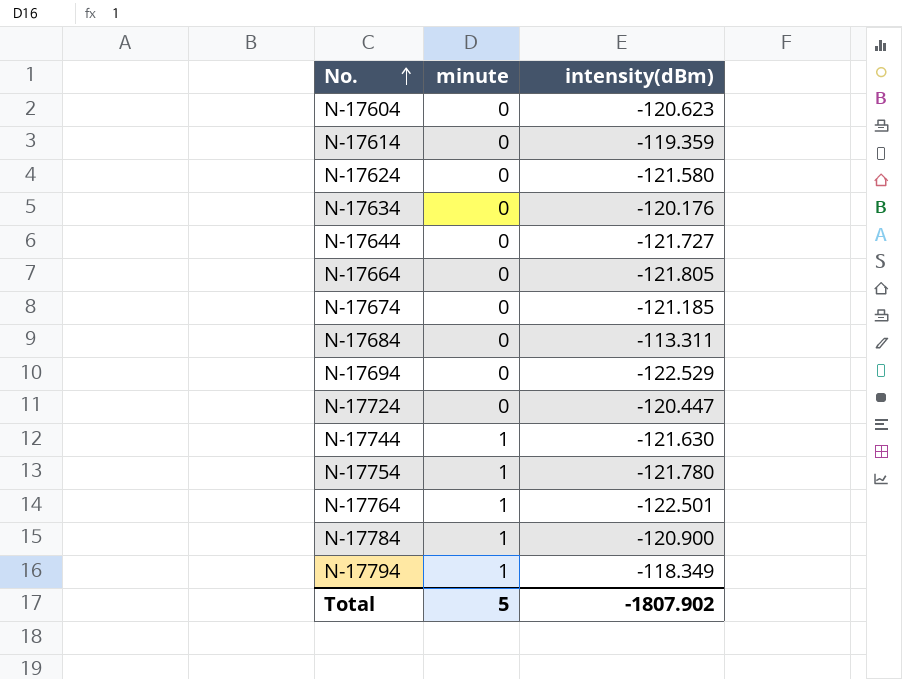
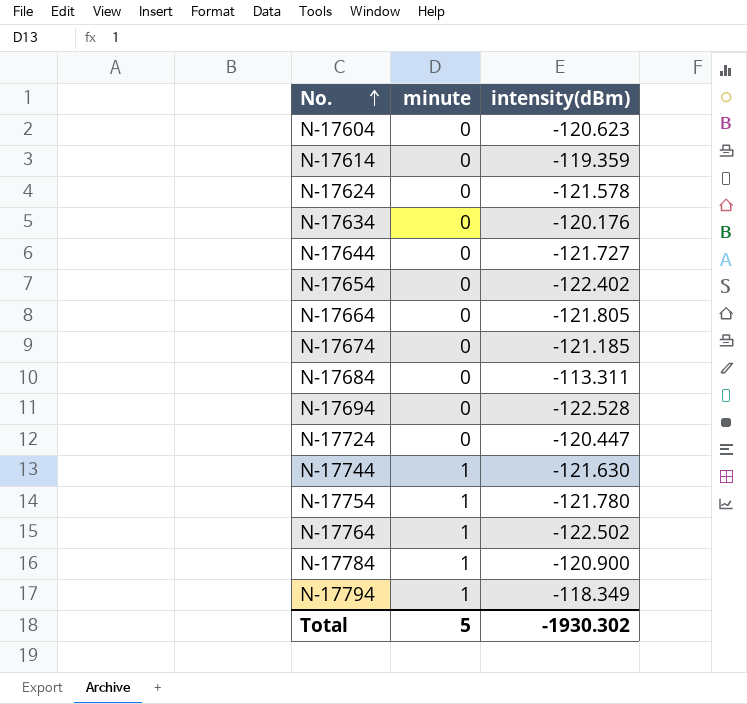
N-17624 | intensity(dBm): -121.580 -> -121.578
row N-17654: none -> 0 | -122.402
N-17694 | intensity(dBm): -122.529 -> -122.528
N-17764 | intensity(dBm): -122.501 -> -122.502
Total | intensity(dBm): -1807.902 -> -1930.302

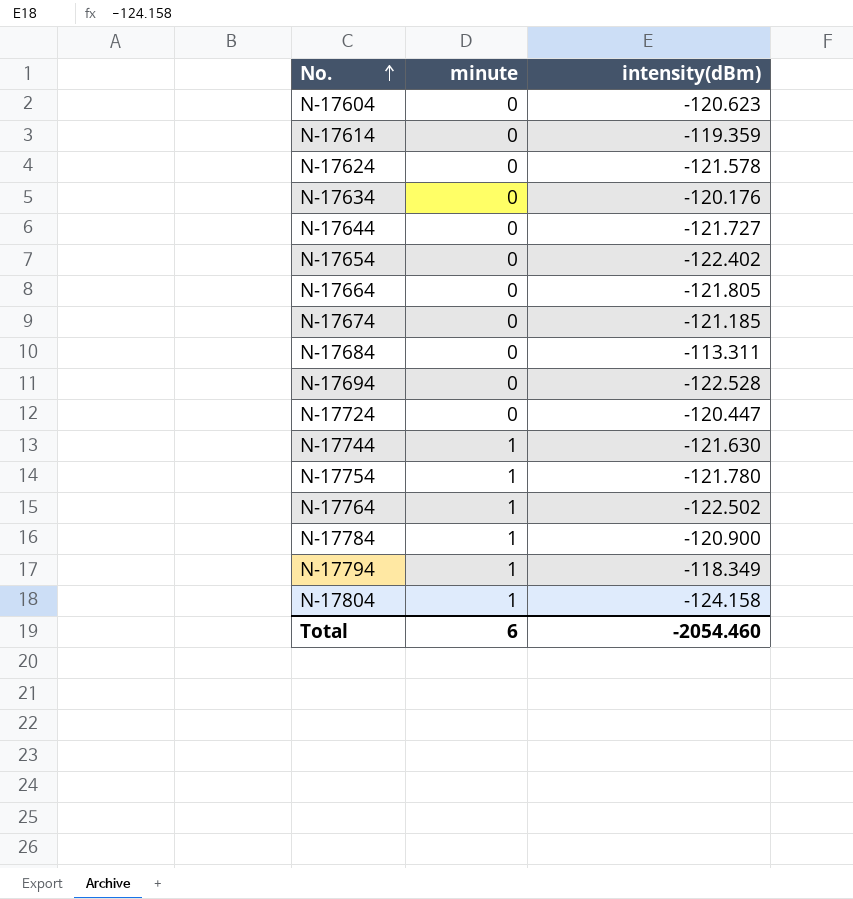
row N-17804: none -> 1 | -124.158
Total | minute: 5 -> 6
Total | intensity(dBm): -1930.302 -> -2054.460

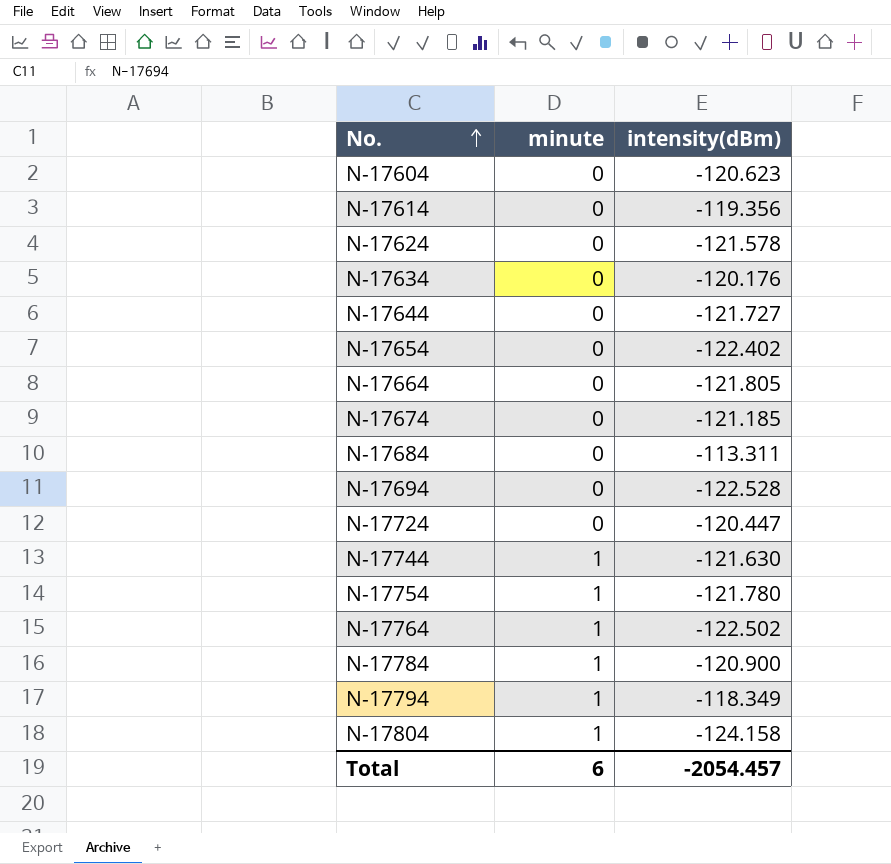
N-17614 | intensity(dBm): -119.359 -> -119.356
Total | intensity(dBm): -2054.460 -> -2054.457

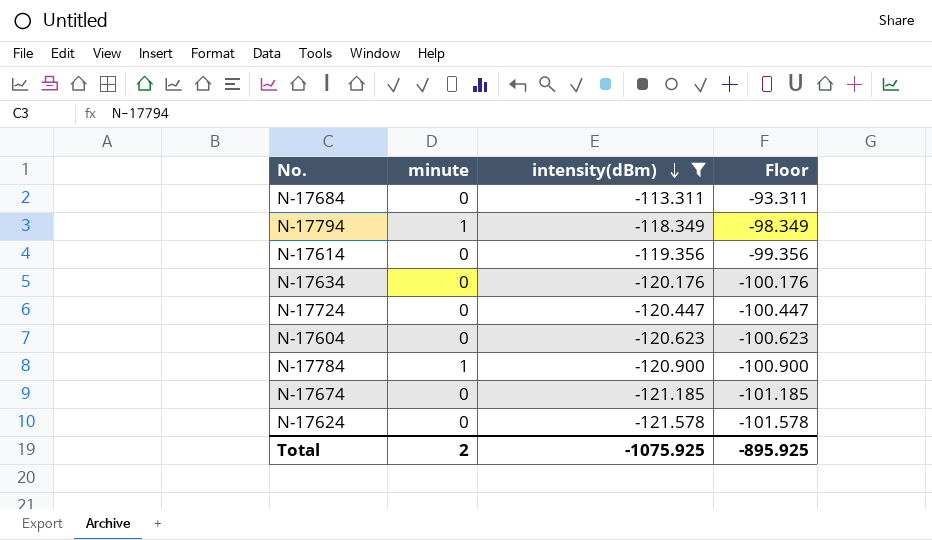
filter: none -> intensity(dBm) >= -121.578
row order: No. ascending -> intensity(dBm) descending
column Floor | formula: none -> [intensity(dBm)] + 20
Total | minute: 6 -> 2
Total | intensity(dBm): -2054.457 -> -1075.925

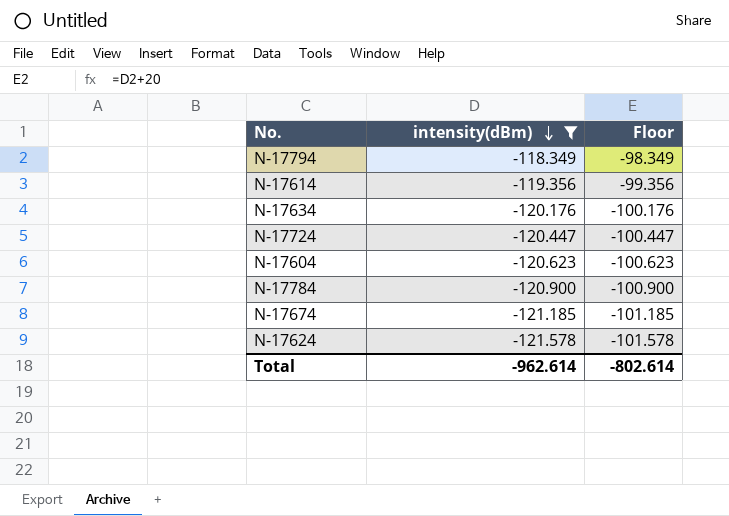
column minute | position: 2 -> none
row N-17684: 0 | -113.311 | -93.311 -> none
Total | intensity(dBm): -1075.925 -> -962.614
Total | Floor: -895.925 -> -802.614

